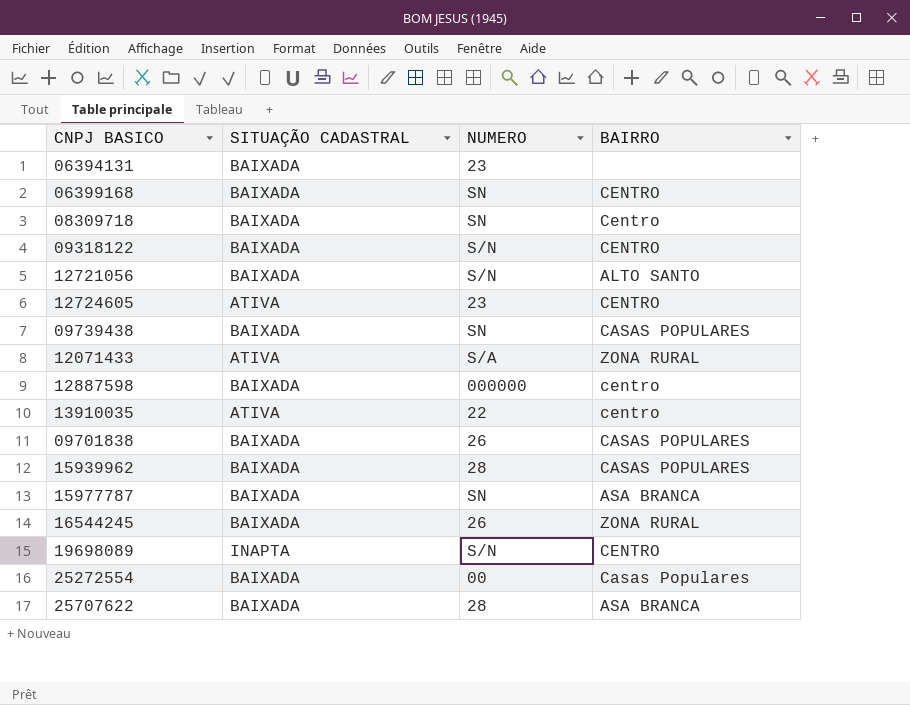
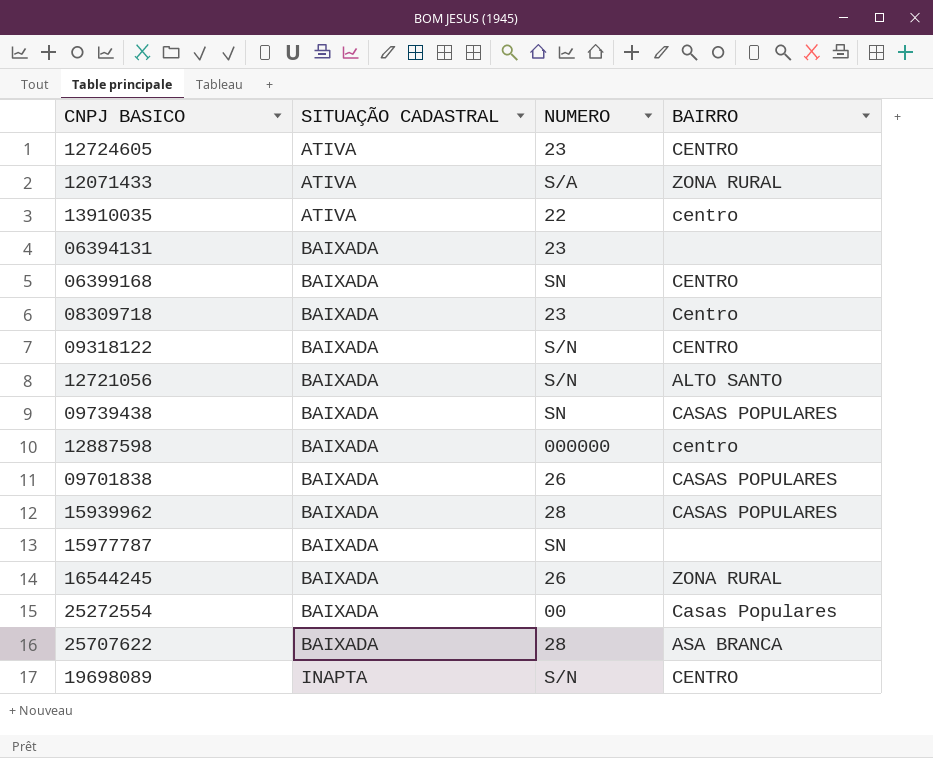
row order: none -> SITUAÇÃO CADASTRAL ascending
08309718 | NUMERO: SN -> 23
15977787 | BAIRRO: ASA BRANCA -> none

